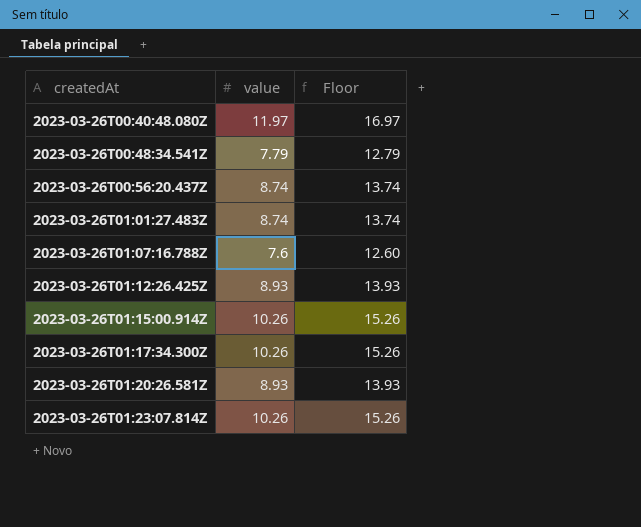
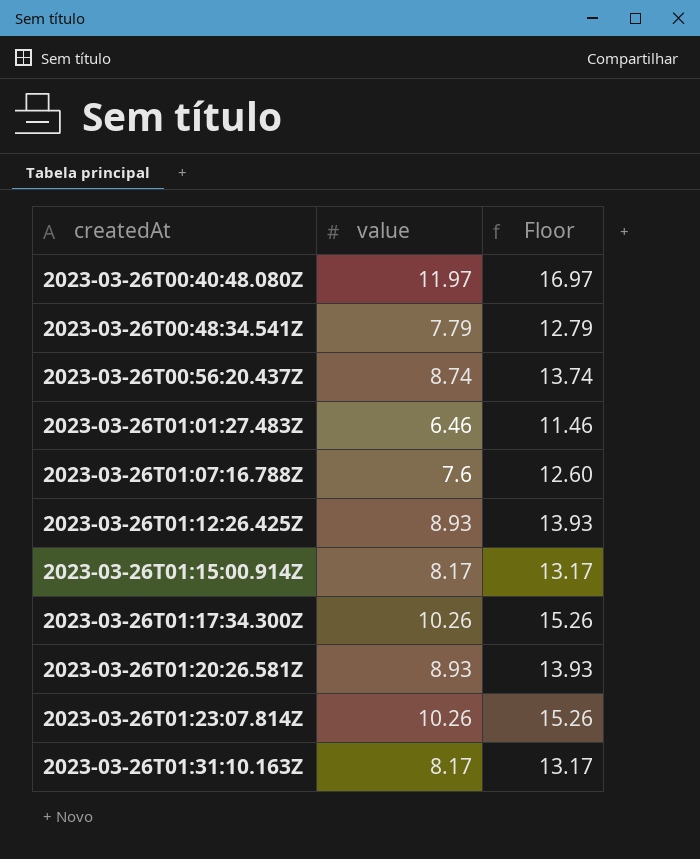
2023-03-26T01:01:27.483Z | value: 8.74 -> 6.46
2023-03-26T01:01:27.483Z | Floor: 13.74 -> 11.46
2023-03-26T01:15:00.914Z | value: 10.26 -> 8.17
2023-03-26T01:15:00.914Z | Floor: 15.26 -> 13.17
row 2023-03-26T01:31:10.163Z: none -> 8.17 | 13.17

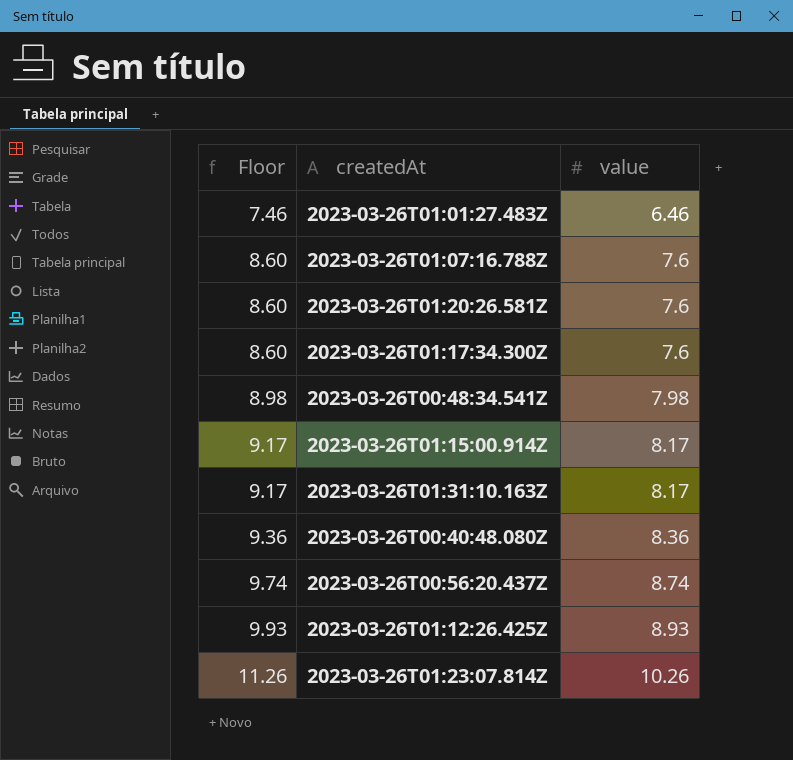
row order: createdAt ascending -> Floor ascending
column Floor | formula: [value] + 5 -> [value] + 1
column Floor | position: 3 -> 1
2023-03-26T01:20:26.581Z | value: 8.93 -> 7.6
2023-03-26T01:17:34.300Z | value: 10.26 -> 7.6
2023-03-26T00:48:34.541Z | value: 7.79 -> 7.98
2023-03-26T00:40:48.080Z | value: 11.97 -> 8.36

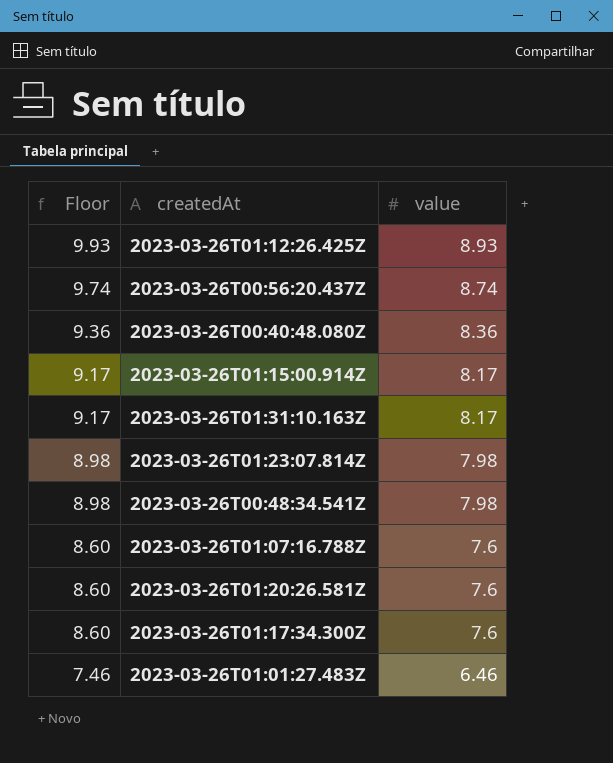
row order: Floor ascending -> Floor descending
2023-03-26T01:23:07.814Z | Floor: 11.26 -> 8.98
2023-03-26T01:23:07.814Z | value: 10.26 -> 7.98

